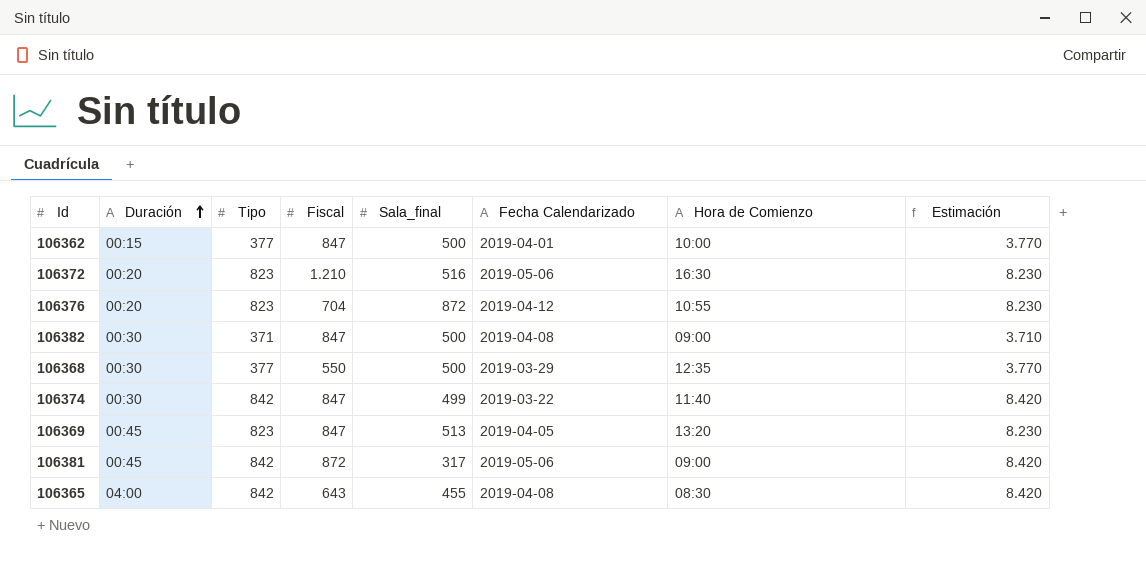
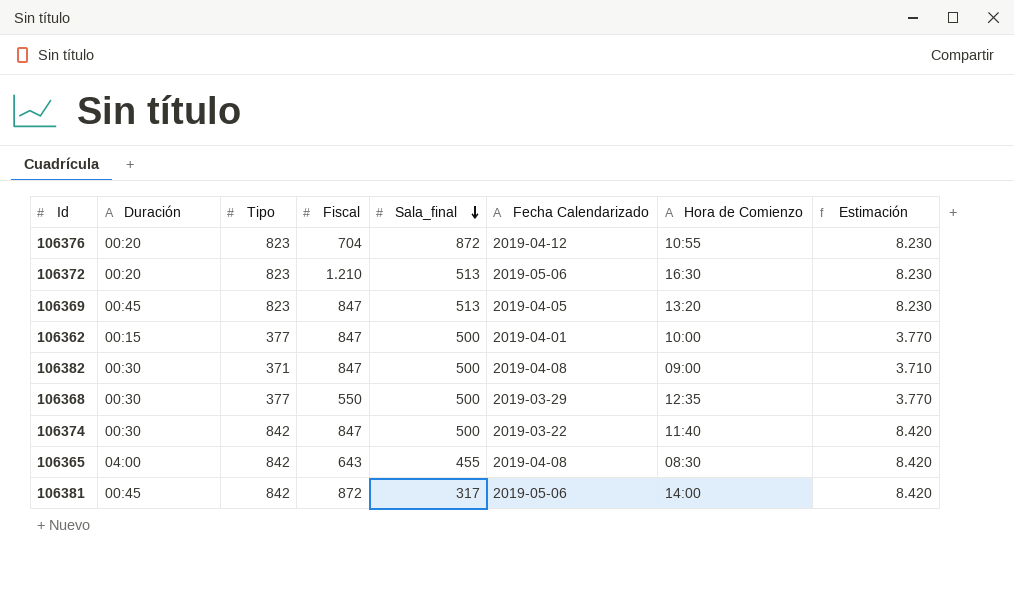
row order: Duración ascending -> Sala_final descending
106372 | Sala_final: 516 -> 513
106374 | Sala_final: 499 -> 500
106381 | Hora de Comienzo: 09:00 -> 14:00

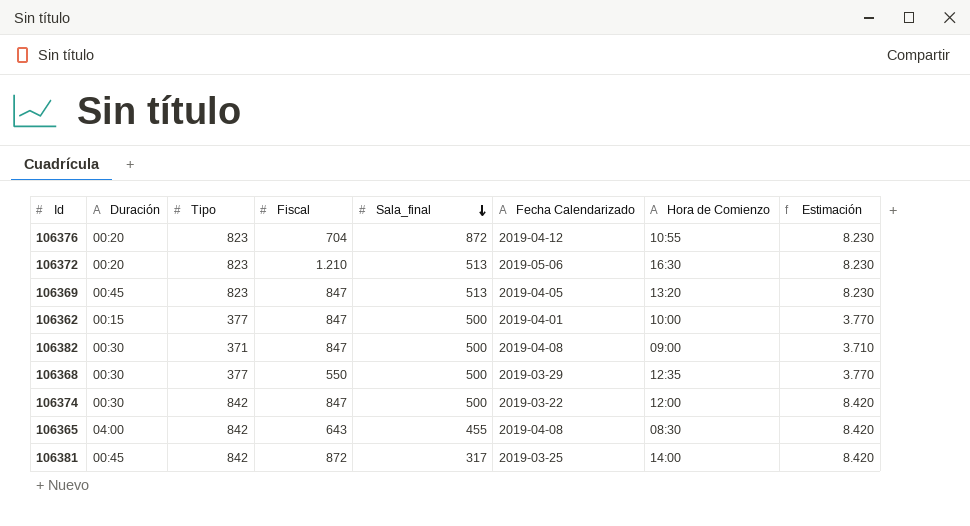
106374 | Hora de Comienzo: 11:40 -> 12:00
106381 | Fecha Calendarizado: 2019-05-06 -> 2019-03-25

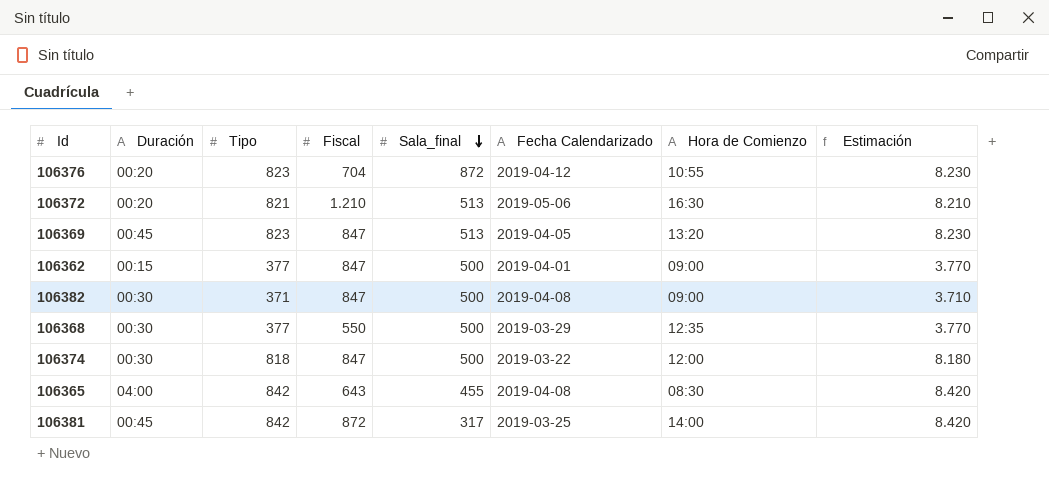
106372 | Tipo: 823 -> 821
106372 | Estimación: 8.230 -> 8.210
106362 | Hora de Comienzo: 10:00 -> 09:00
106374 | Tipo: 842 -> 818
106374 | Estimación: 8.420 -> 8.180

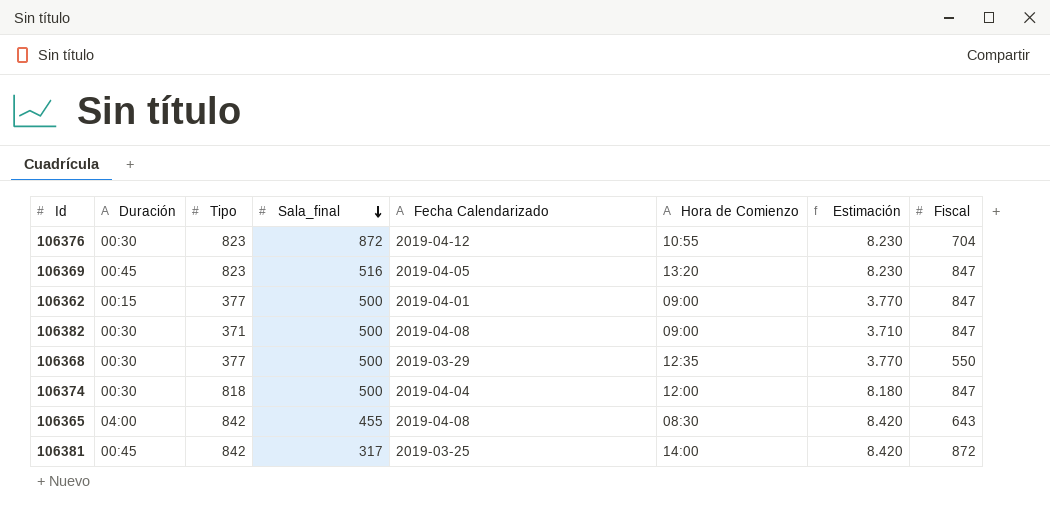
column Fiscal | position: 4 -> 8
row 106372: 00:20 | 821 | 1.210 | 513 | 2019-05-06 | 16:30 | 8.210 -> none
106376 | Duración: 00:20 -> 00:30
106369 | Sala_final: 513 -> 516
106374 | Fecha Calendarizado: 2019-03-22 -> 2019-04-04

